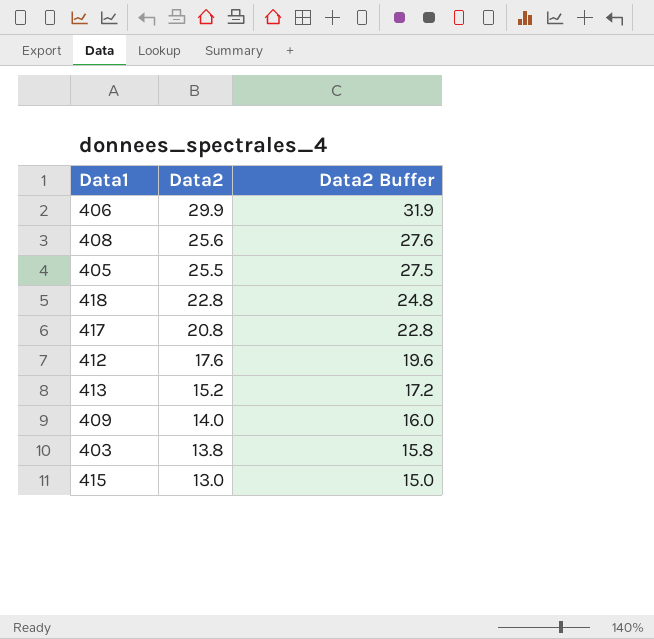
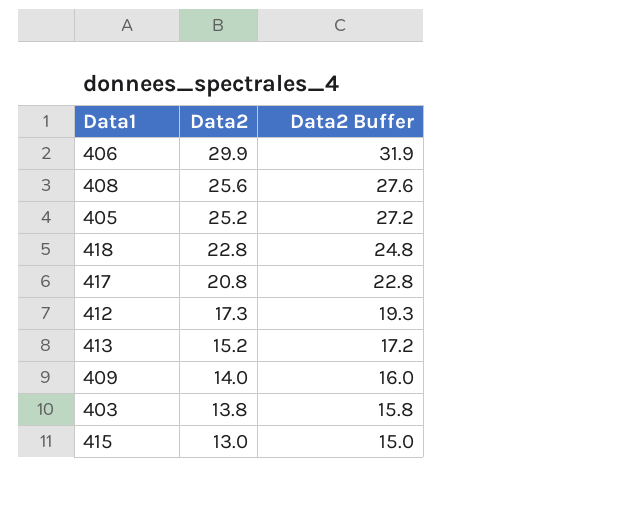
405 | Data2: 25.5 -> 25.2
405 | Data2 Buffer: 27.5 -> 27.2
412 | Data2: 17.6 -> 17.3
412 | Data2 Buffer: 19.6 -> 19.3

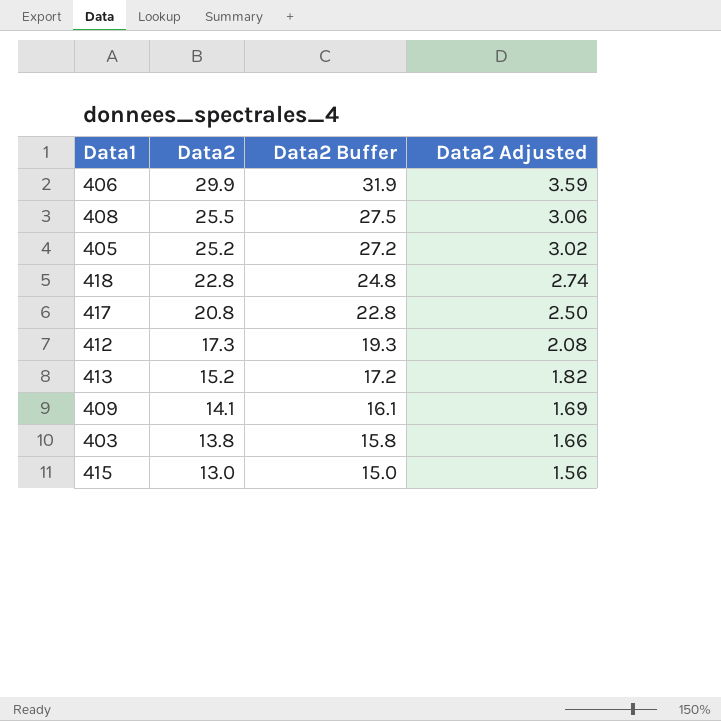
column Data2 Adjusted | formula: none -> [Data2] * 0.12
408 | Data2: 25.6 -> 25.5
408 | Data2 Buffer: 27.6 -> 27.5
409 | Data2: 14.0 -> 14.1
409 | Data2 Buffer: 16.0 -> 16.1

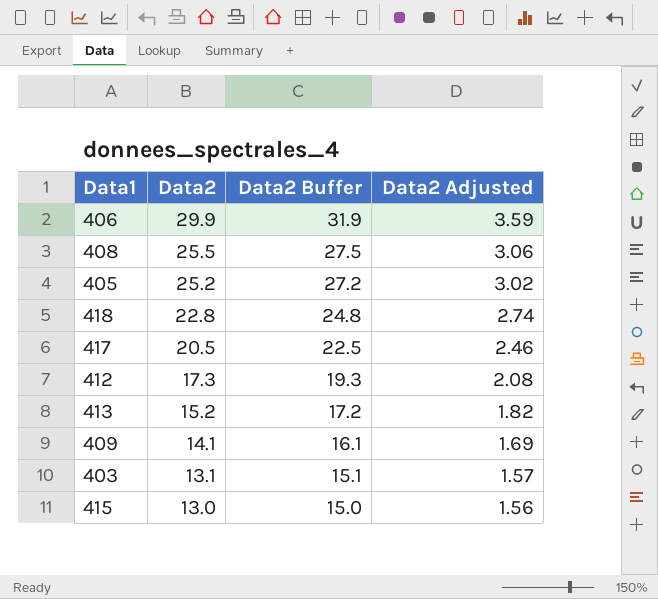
417 | Data2: 20.8 -> 20.5
417 | Data2 Buffer: 22.8 -> 22.5
417 | Data2 Adjusted: 2.50 -> 2.46
403 | Data2: 13.8 -> 13.1
403 | Data2 Buffer: 15.8 -> 15.1
403 | Data2 Adjusted: 1.66 -> 1.57

